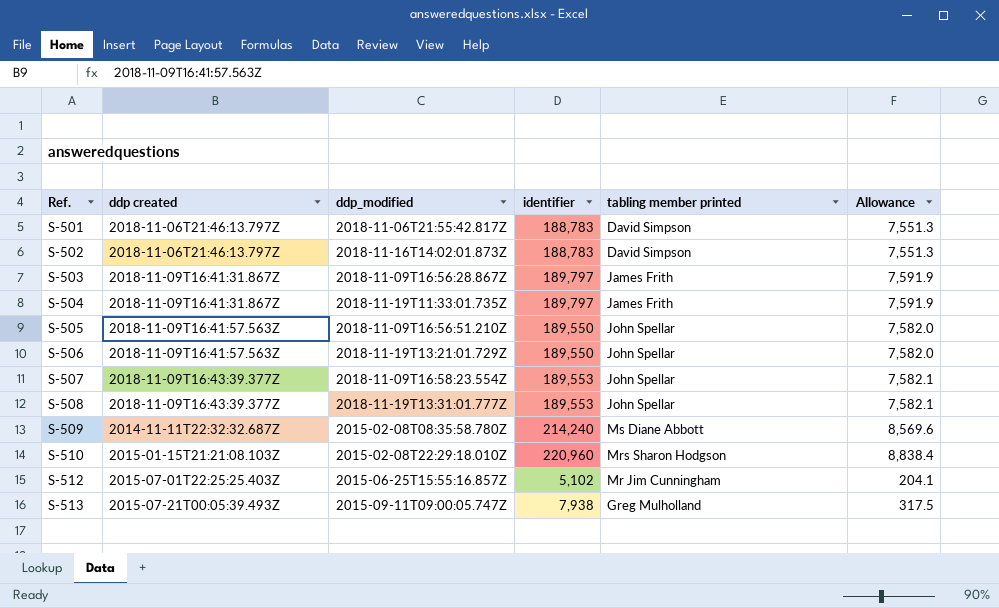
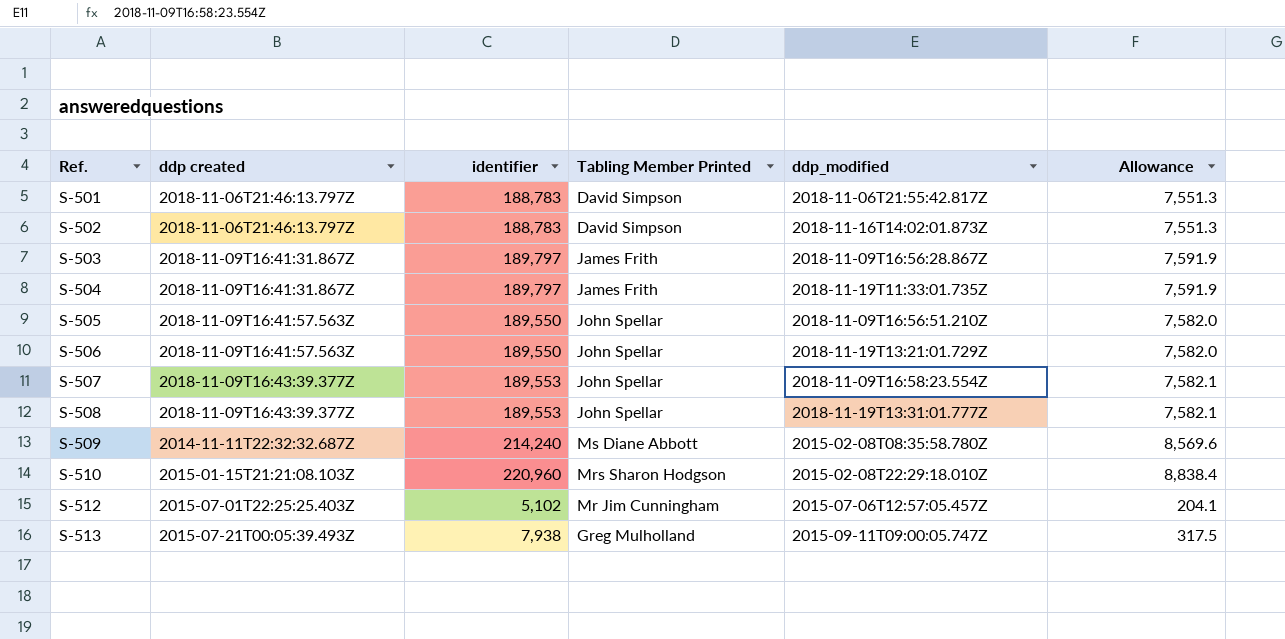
column name: tabling member printed -> Tabling Member Printed
column ddp_modified | position: 3 -> 5
S-512 | ddp_modified: 2015-06-25T15:55:16.857Z -> 2015-07-06T12:57:05.457Z

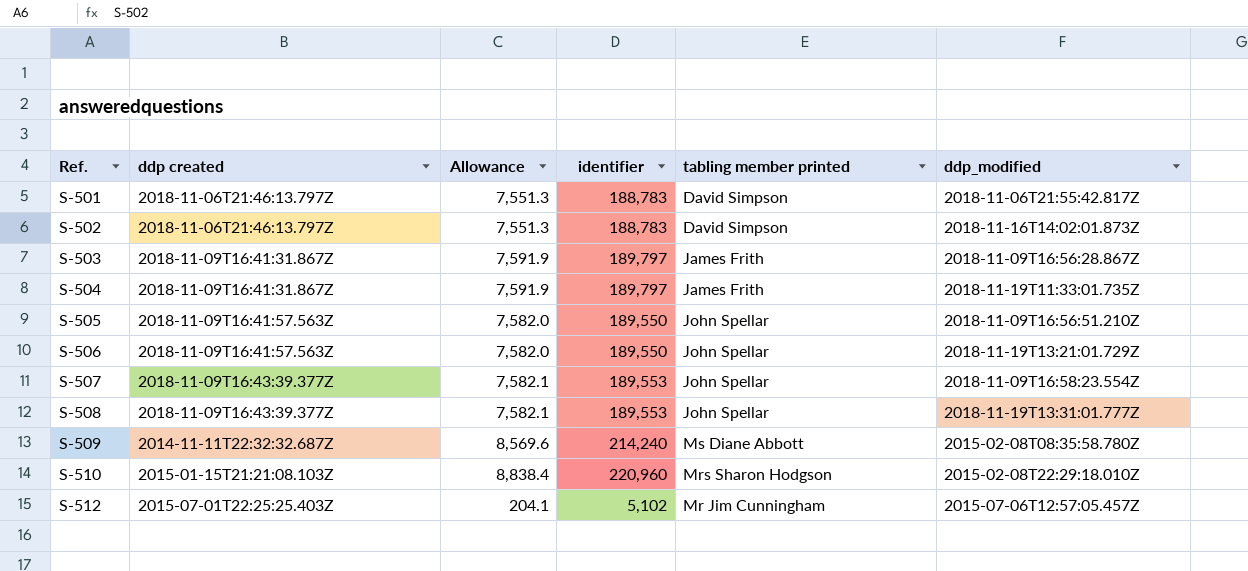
column Allowance | position: 6 -> 3
column name: Tabling Member Printed -> tabling member printed
row S-513: 2015-07-21T00:05:39.493Z | 7,938 | Greg Mulholland | 2015-09-11T09:00:05.747Z | 317.5 -> none

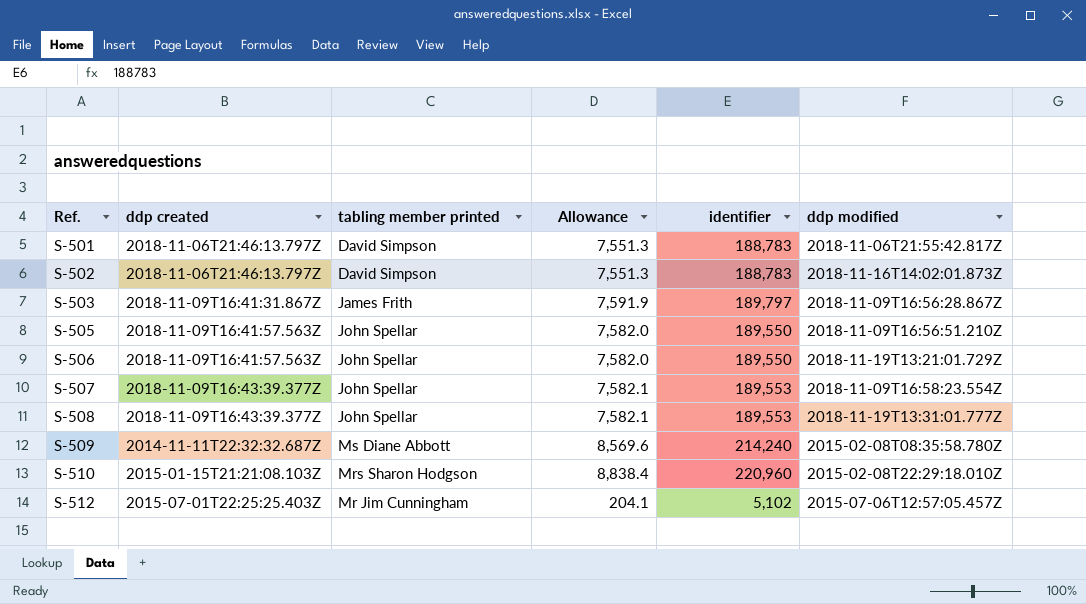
column tabling member printed | position: 5 -> 3
column name: ddp_modified -> ddp modified
row S-504: 2018-11-09T16:41:31.867Z | 7,591.9 | 189,797 | James Frith | 2018-11-19T11:33:01.735Z -> none

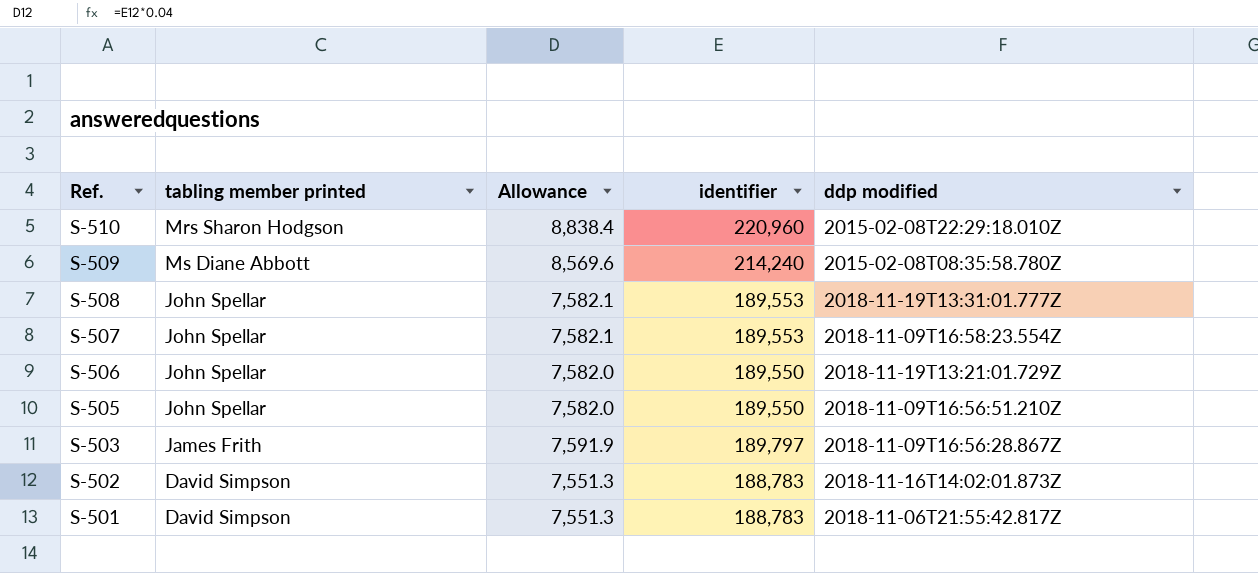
row order: Ref. ascending -> Ref. descending
column ddp created | position: 2 -> none
row S-512: 2015-07-01T22:25:25.403Z | Mr Jim Cunningham | 204.1 | 5,102 | 2015-07-06T12:57:05.457Z -> none

